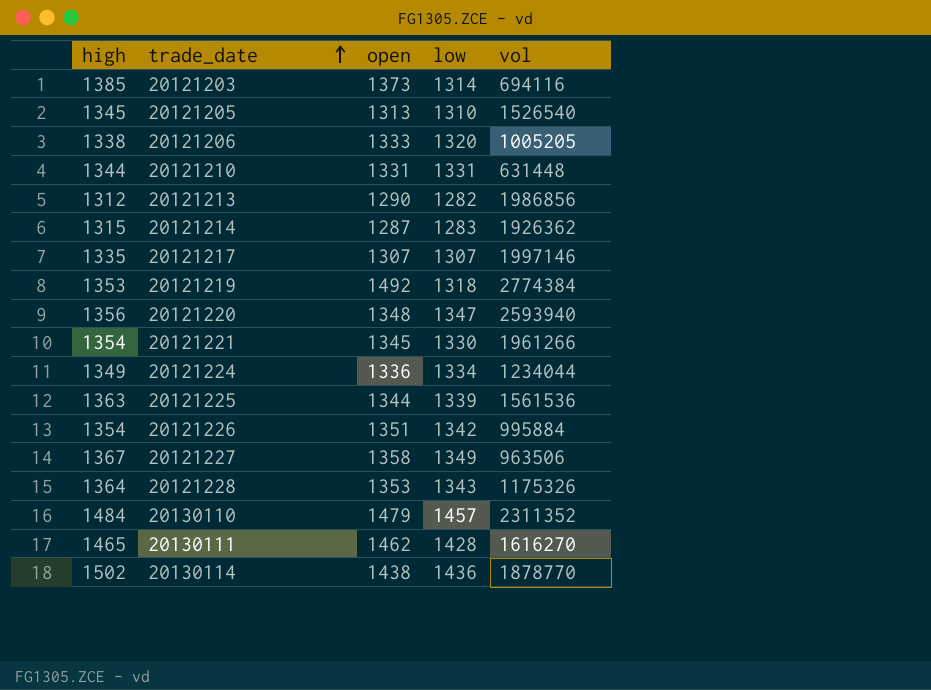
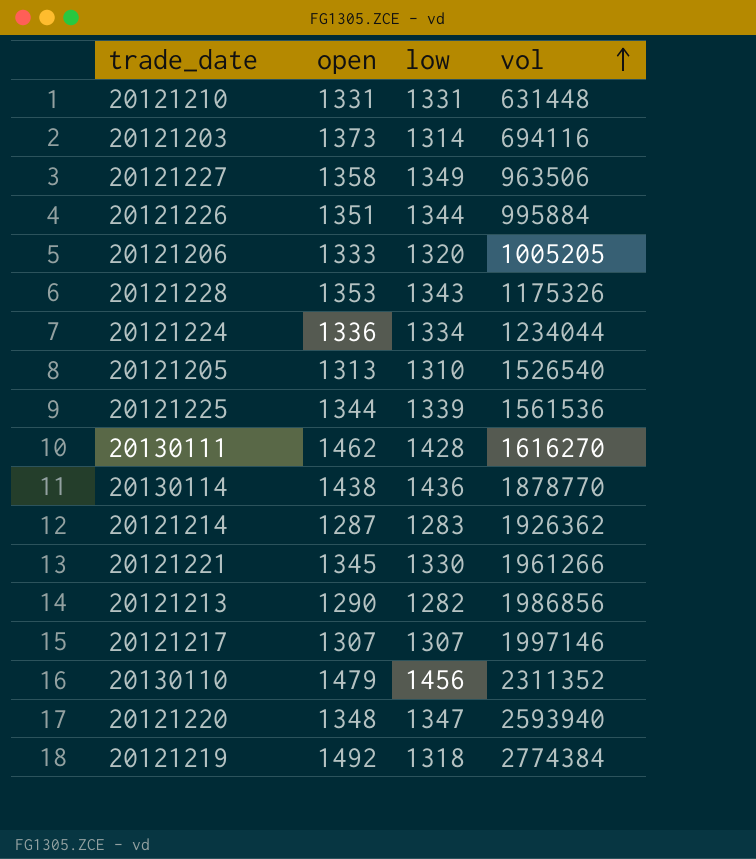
row order: trade_date ascending -> vol ascending
column high | position: 1 -> none
20121226 | low: 1342 -> 1344
20130110 | low: 1457 -> 1456

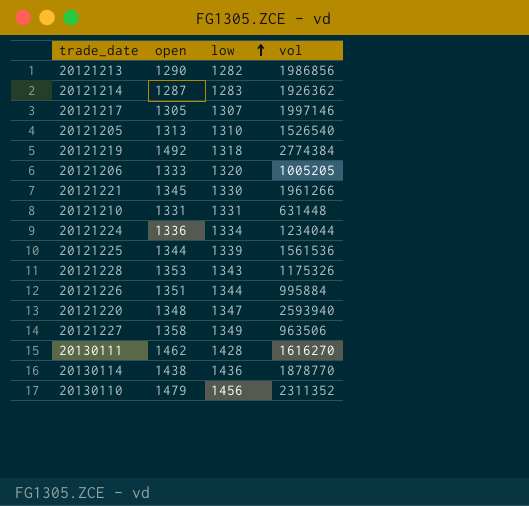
row order: vol ascending -> low ascending
row 20121203: 1373 | 1314 | 694116 -> none
20121217 | open: 1307 -> 1305

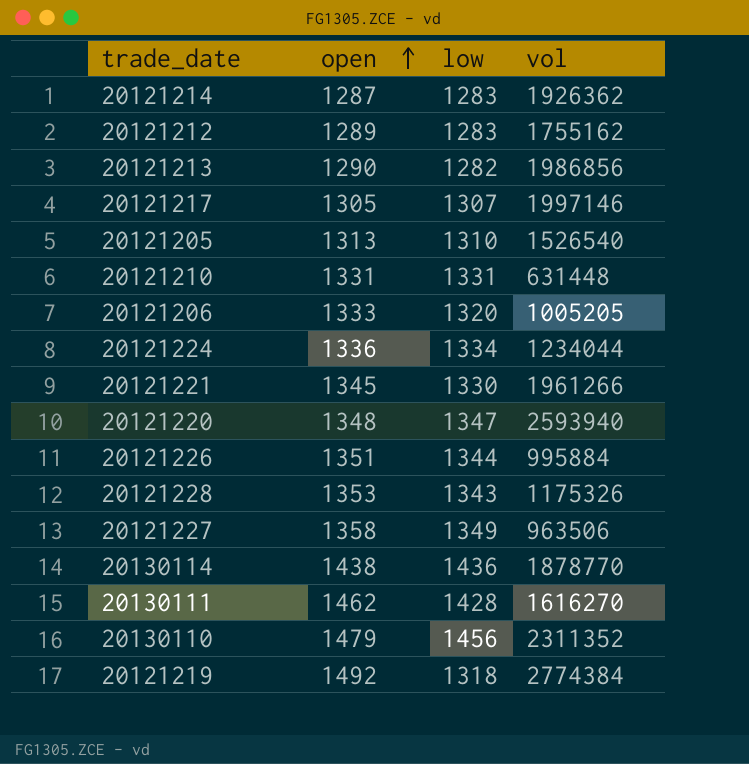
row order: low ascending -> open ascending
row 20121225: 1344 | 1339 | 1561536 -> none
row 20121212: none -> 1289 | 1283 | 1755162

